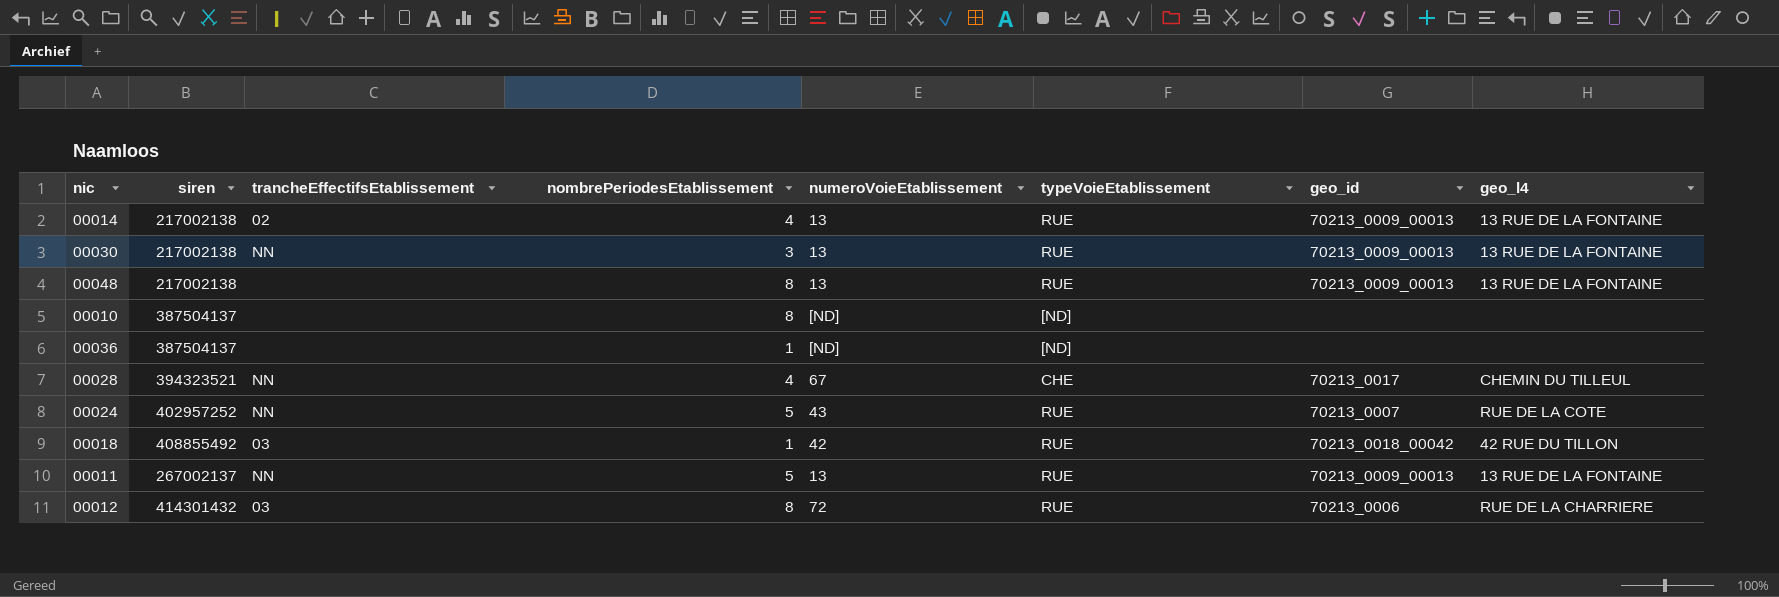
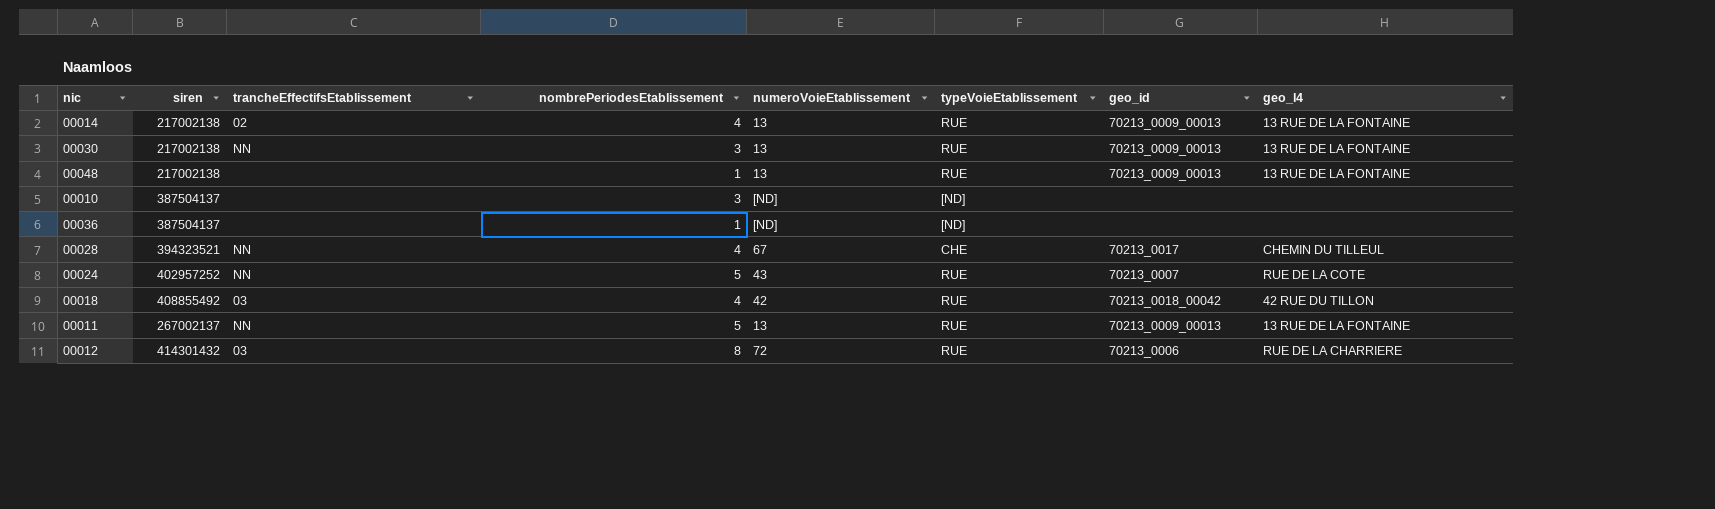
00048 | nombrePeriodesEtablissement: 8 -> 1
00010 | nombrePeriodesEtablissement: 8 -> 3
00018 | nombrePeriodesEtablissement: 1 -> 4

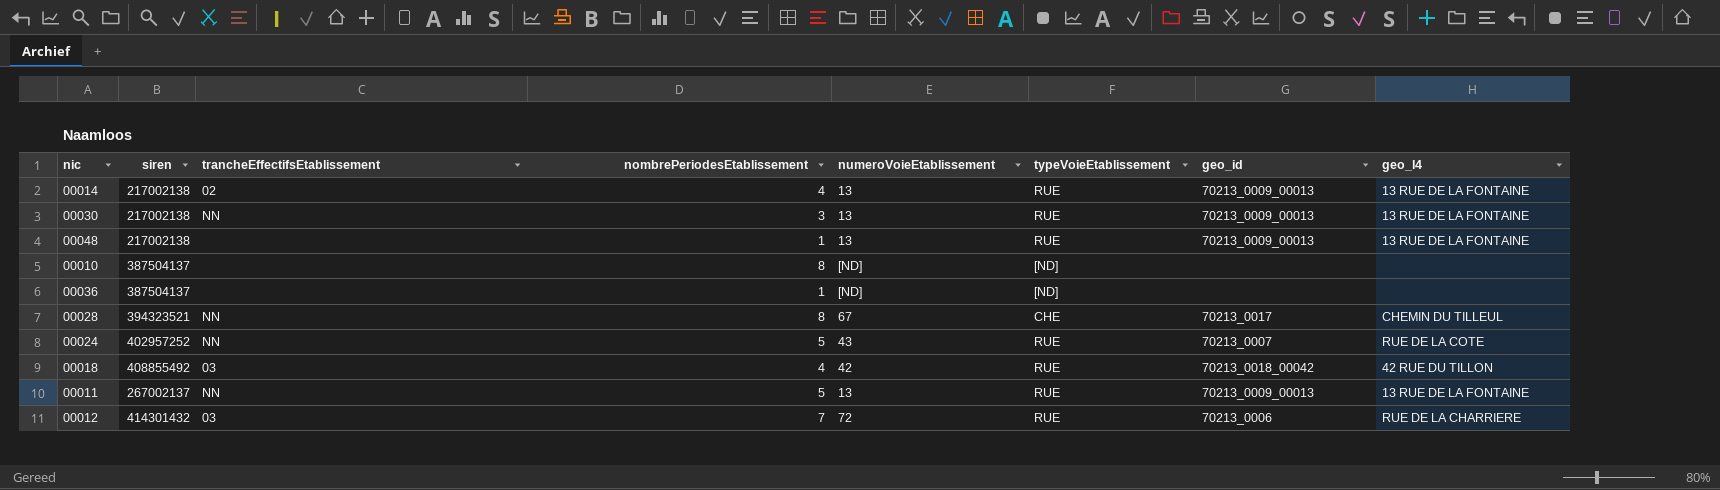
00010 | nombrePeriodesEtablissement: 3 -> 8
00028 | nombrePeriodesEtablissement: 4 -> 8
00012 | nombrePeriodesEtablissement: 8 -> 7

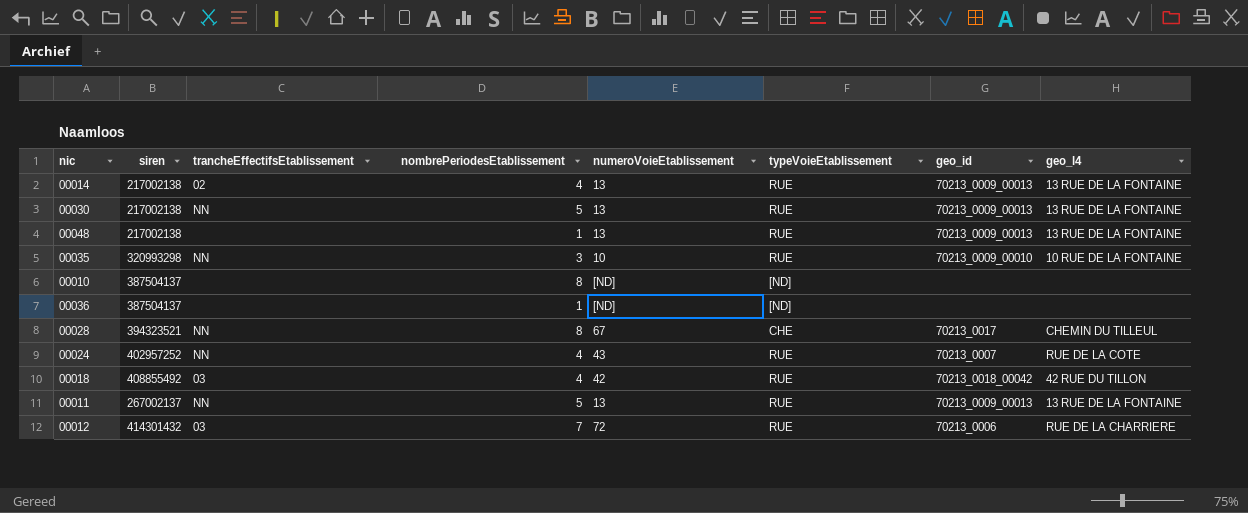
00030 | nombrePeriodesEtablissement: 3 -> 5
row 00035: none -> 320993298 | NN | 3 | 10 | RUE | 70213_0009_00010 | 10 RUE DE LA FONTAINE
00024 | nombrePeriodesEtablissement: 5 -> 4

